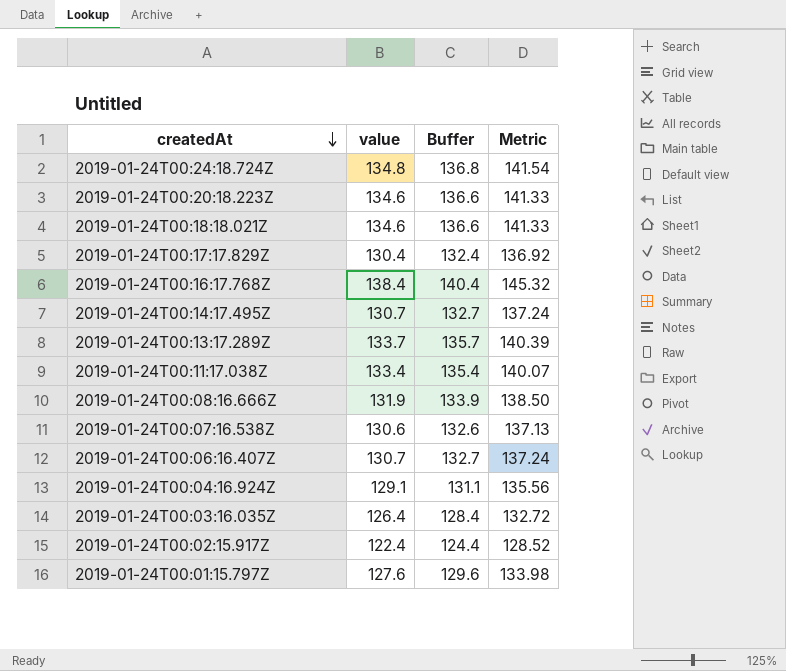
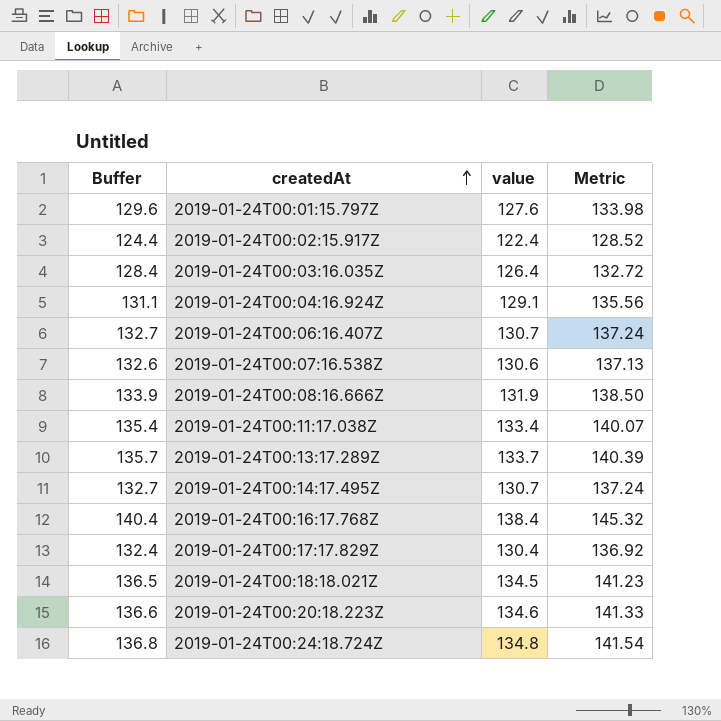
row order: createdAt descending -> createdAt ascending
column Buffer | position: 3 -> 1
2019-01-24T00:18:18.021Z | Buffer: 136.6 -> 136.5
2019-01-24T00:18:18.021Z | value: 134.6 -> 134.5
2019-01-24T00:18:18.021Z | Metric: 141.33 -> 141.23

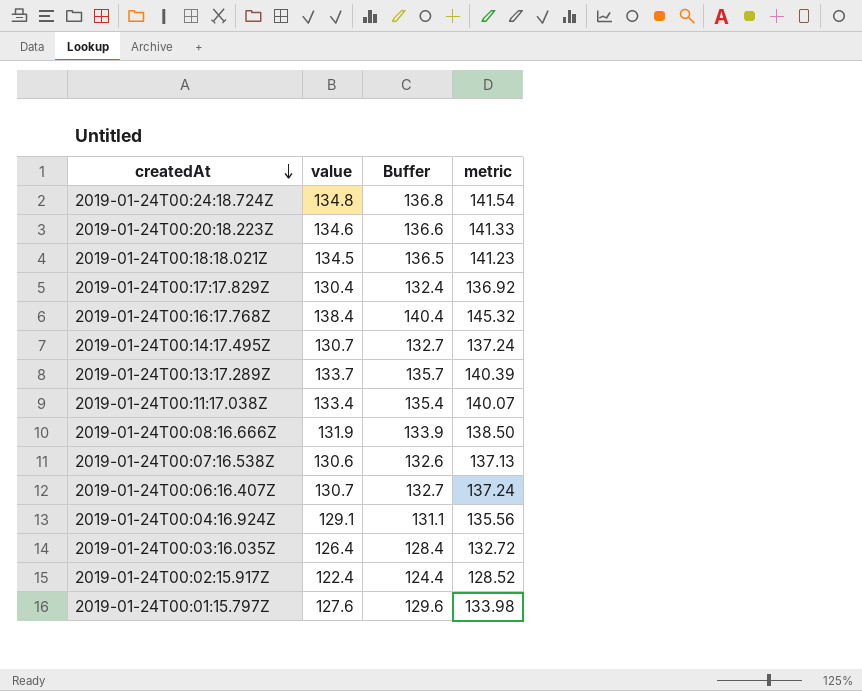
row order: createdAt ascending -> createdAt descending
column Buffer | position: 1 -> 3
column name: Metric -> metric

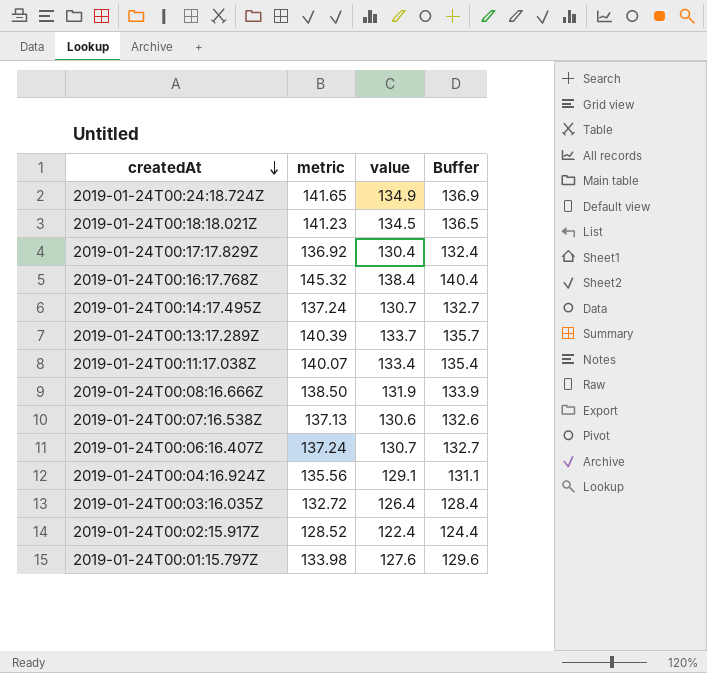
column metric | position: 4 -> 2
row 2019-01-24T00:20:18.223Z: 134.6 | 136.6 | 141.33 -> none
2019-01-24T00:24:18.724Z | metric: 141.54 -> 141.65
2019-01-24T00:24:18.724Z | value: 134.8 -> 134.9
2019-01-24T00:24:18.724Z | Buffer: 136.8 -> 136.9

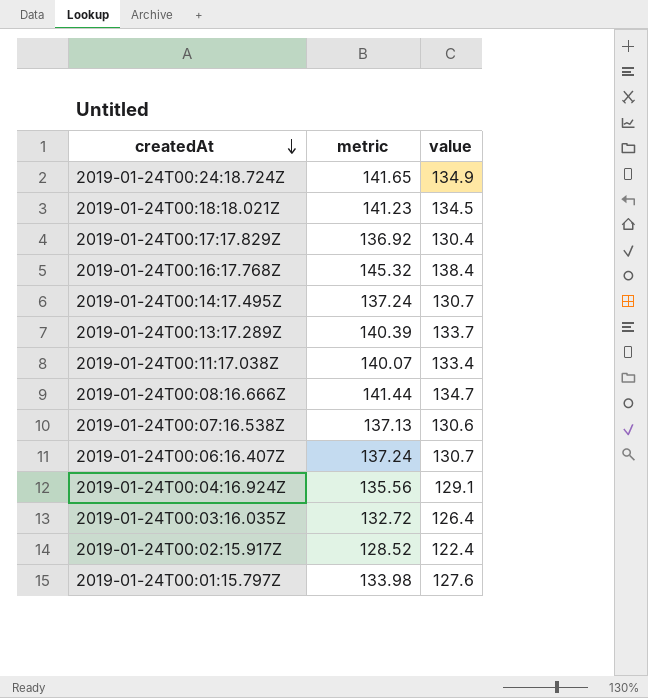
column Buffer | formula: [value] + 2 -> none
2019-01-24T00:08:16.666Z | metric: 138.50 -> 141.44
2019-01-24T00:08:16.666Z | value: 131.9 -> 134.7

